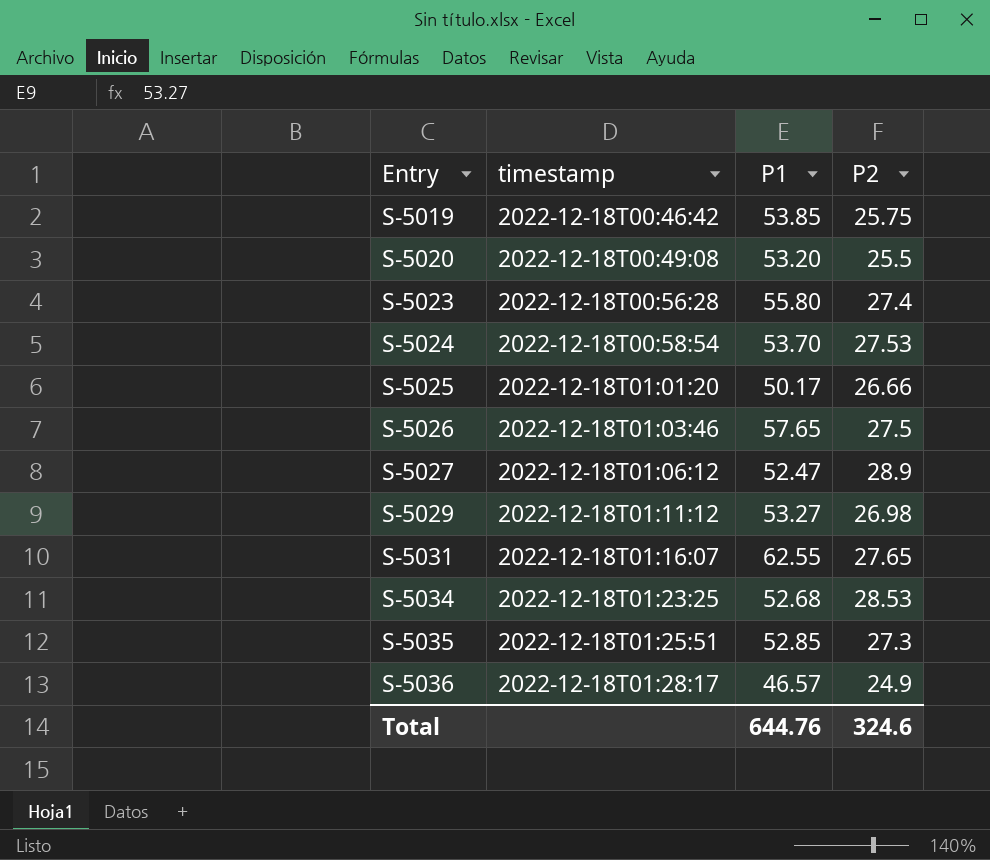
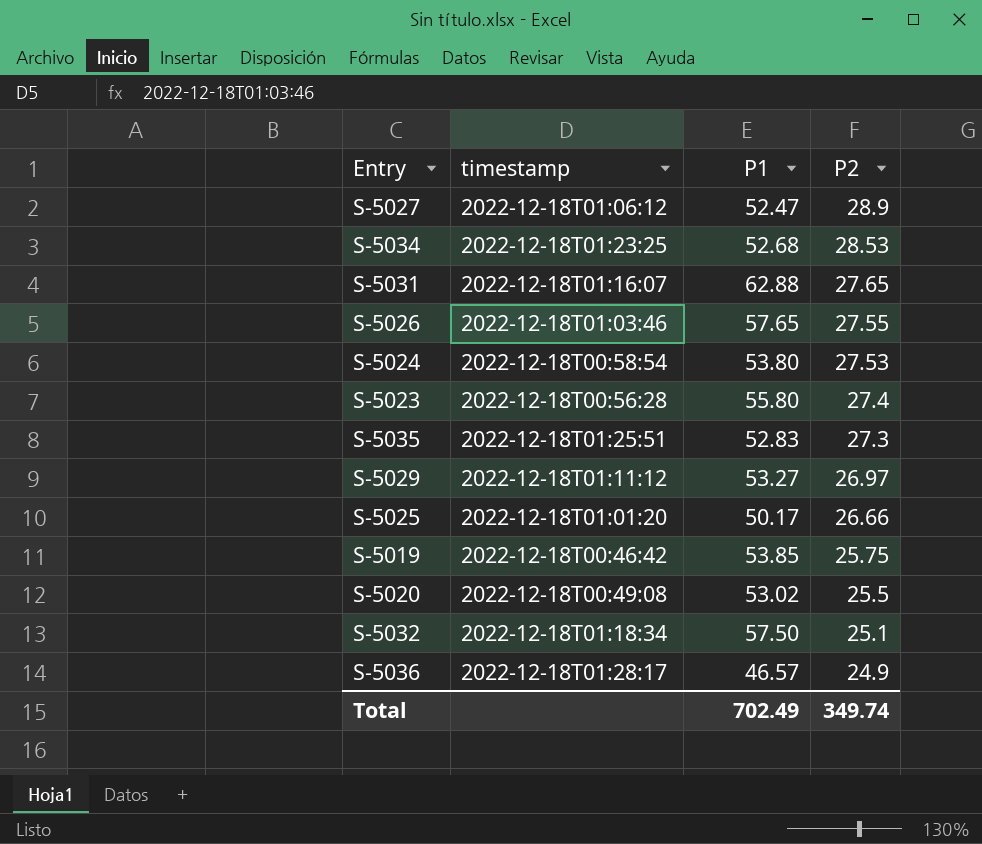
row order: Entry ascending -> P2 descending
S-5031 | P1: 62.55 -> 62.88
S-5026 | P2: 27.5 -> 27.55
S-5024 | P1: 53.70 -> 53.80
S-5035 | P1: 52.85 -> 52.83
S-5029 | P2: 26.98 -> 26.97
S-5020 | P1: 53.20 -> 53.02
row S-5032: none -> 2022-12-18T01:18:34 | 57.50 | 25.1
Total | P1: 644.76 -> 702.49
Total | P2: 324.6 -> 349.74

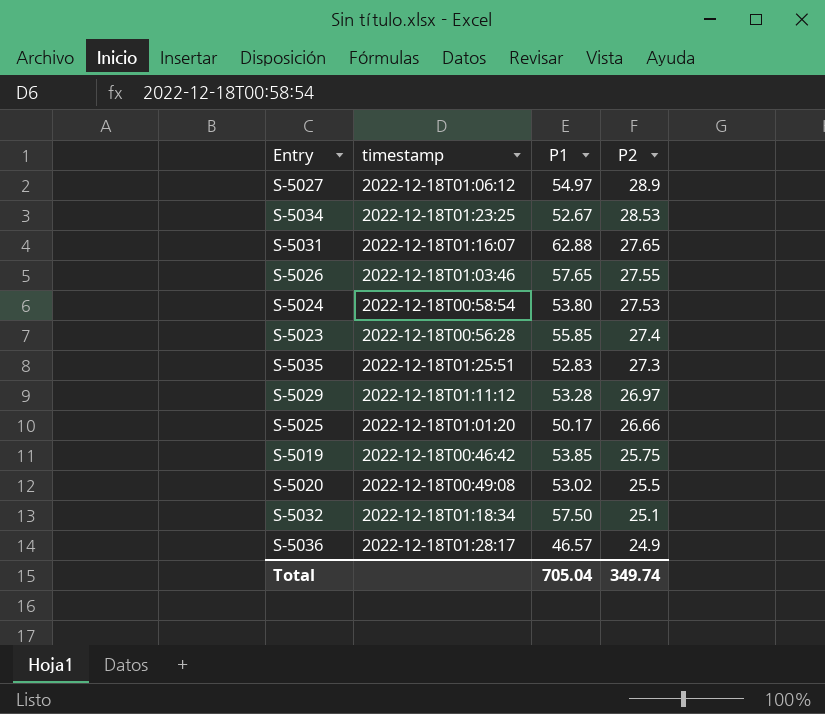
S-5027 | P1: 52.47 -> 54.97
S-5034 | P1: 52.68 -> 52.67
S-5023 | P1: 55.80 -> 55.85
S-5029 | P1: 53.27 -> 53.28
Total | P1: 702.49 -> 705.04

